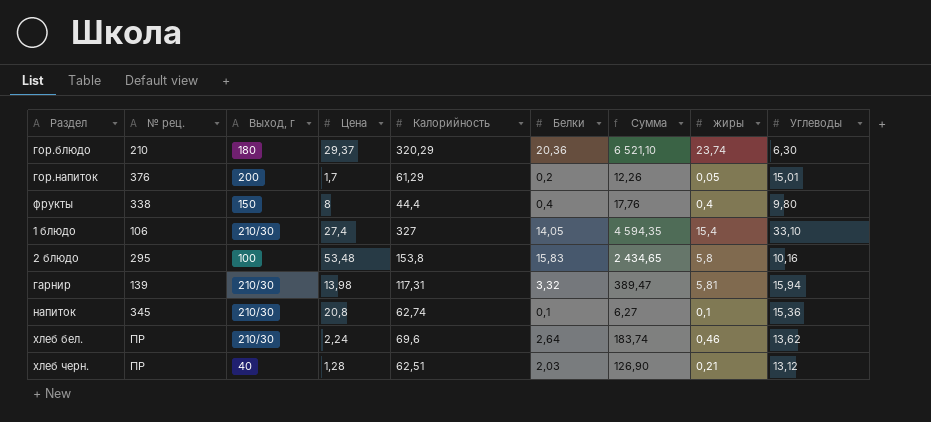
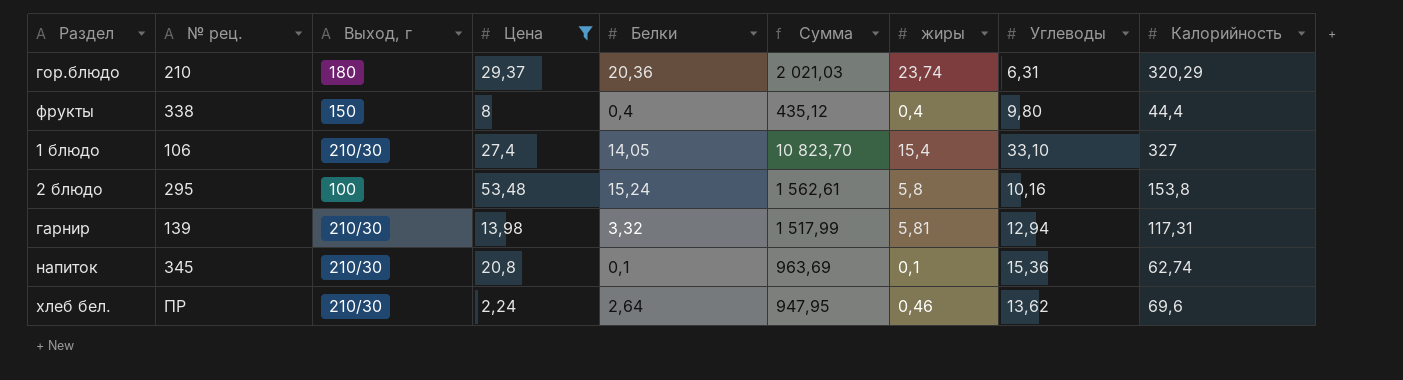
filter: none -> Цена >= 2,24
column Сумма | formula: [Калорийность] * [Белки] -> [Углеводы] * [Калорийность]
column Калорийность | position: 5 -> 9
гор.блюдо | Углеводы: 6,30 -> 6,31
2 блюдо | Белки: 15,83 -> 15,24
гарнир | Углеводы: 15,94 -> 12,94

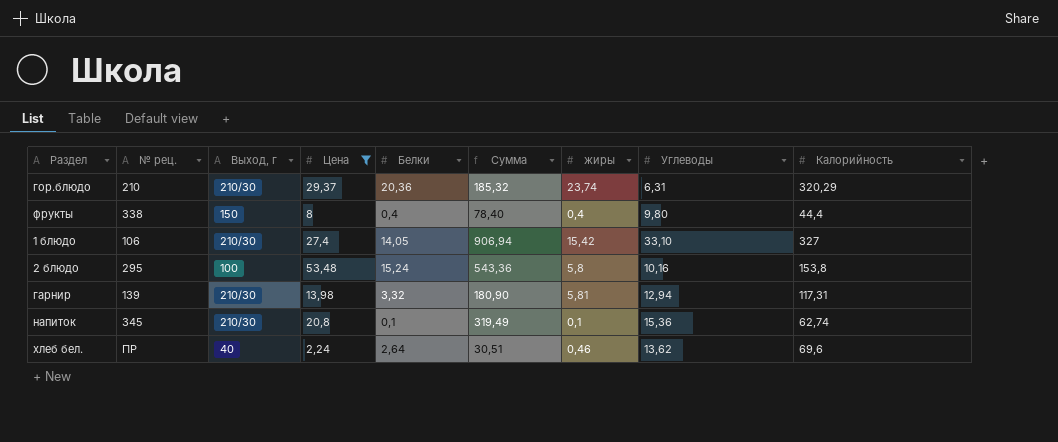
column Сумма | formula: [Углеводы] * [Калорийность] -> [Цена] * [Углеводы]
гор.блюдо | Выход, г: 180 -> 210/30
1 блюдо | жиры: 15,4 -> 15,42
хлеб бел. | Выход, г: 210/30 -> 40

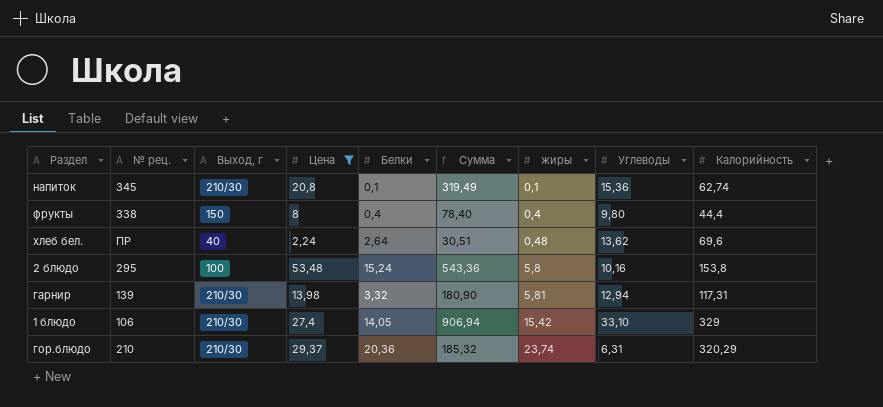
row order: none -> жиры ascending
хлеб бел. | жиры: 0,46 -> 0,48
1 блюдо | Калорийность: 327 -> 329

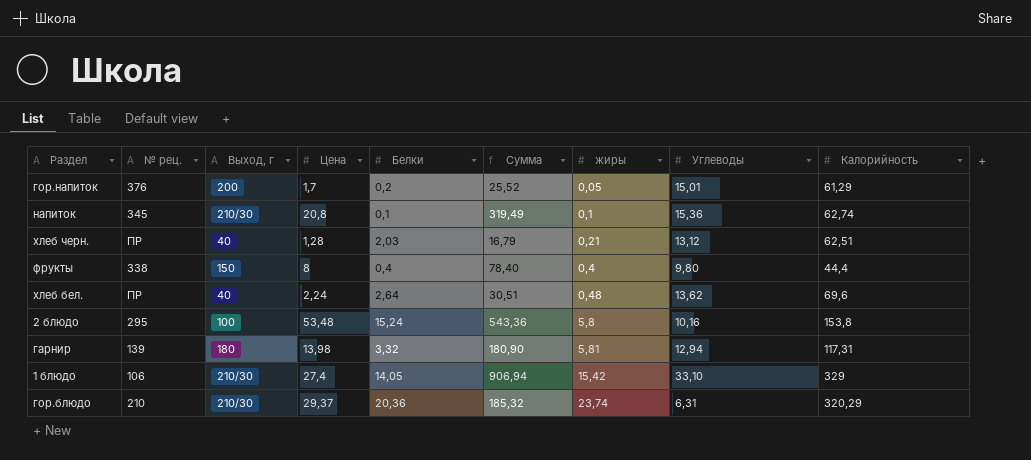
filter: Цена >= 2,24 -> none
гарнир | Выход, г: 210/30 -> 180

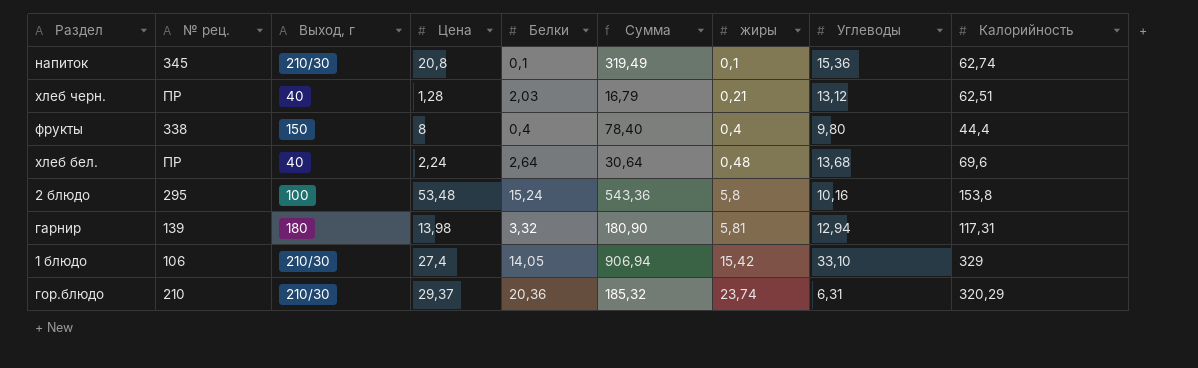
row гор.напиток: 376 | 200 | 1,7 | 0,2 | 25,52 | 0,05 | 15,01 | 61,29 -> none
хлеб бел. | Сумма: 30,51 -> 30,64
хлеб бел. | Углеводы: 13,62 -> 13,68

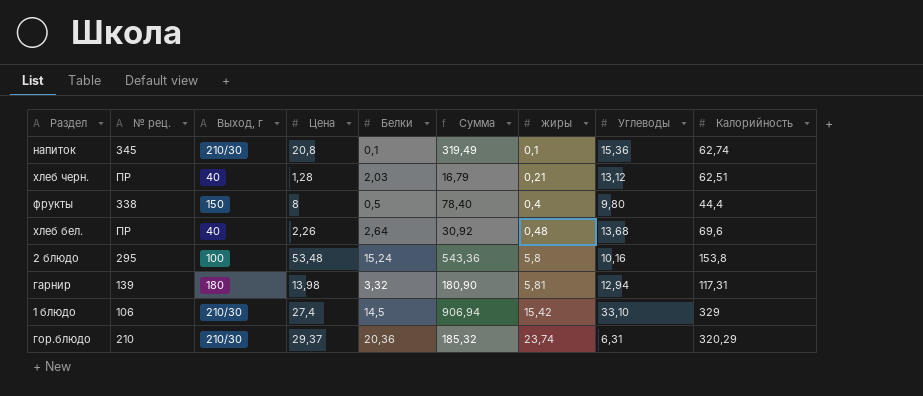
фрукты | Белки: 0,4 -> 0,5
хлеб бел. | Цена: 2,24 -> 2,26
хлеб бел. | Сумма: 30,64 -> 30,92
1 блюдо | Белки: 14,05 -> 14,5

